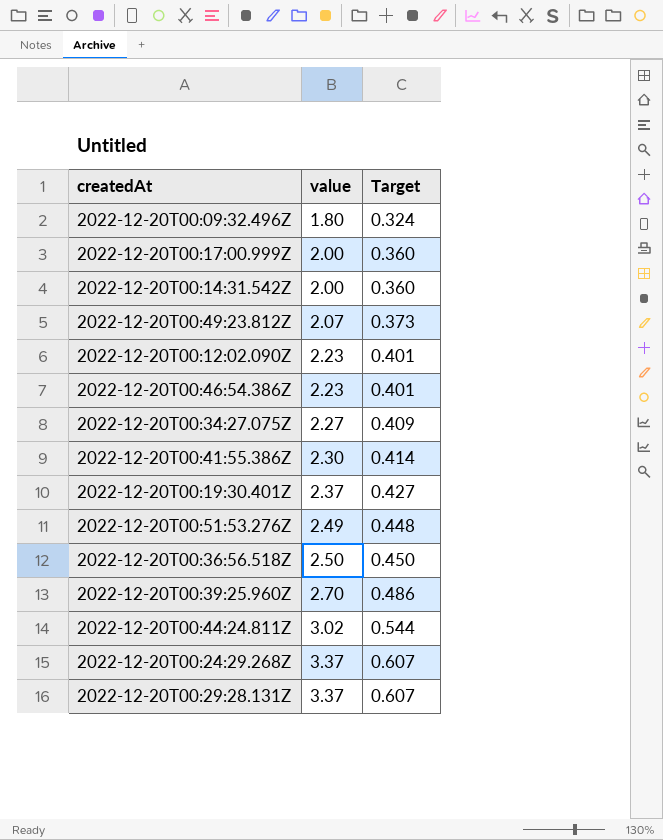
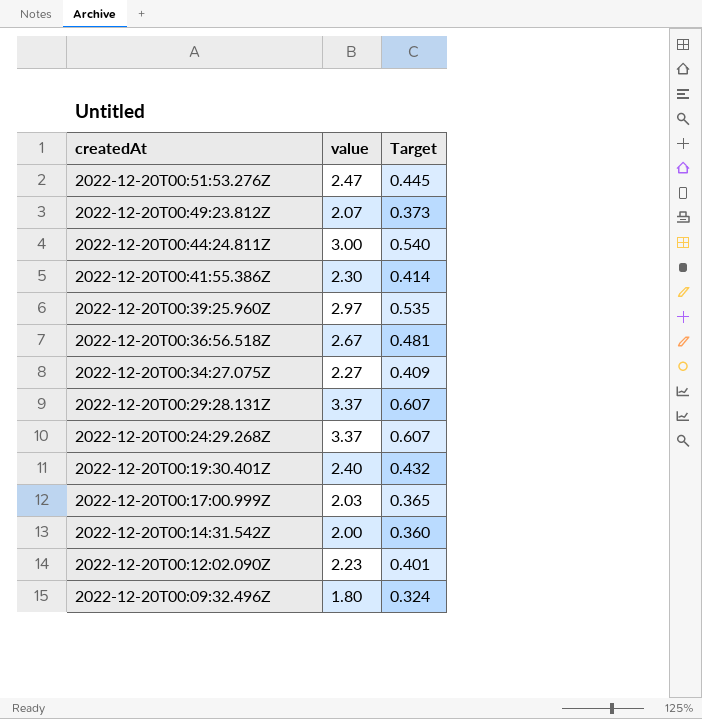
row order: value ascending -> createdAt descending
row 2022-12-20T00:46:54.386Z: 2.23 | 0.401 -> none
2022-12-20T00:51:53.276Z | value: 2.49 -> 2.47
2022-12-20T00:51:53.276Z | Target: 0.448 -> 0.445
2022-12-20T00:44:24.811Z | value: 3.02 -> 3.00
2022-12-20T00:44:24.811Z | Target: 0.544 -> 0.540
2022-12-20T00:39:25.960Z | value: 2.70 -> 2.97
2022-12-20T00:39:25.960Z | Target: 0.486 -> 0.535
2022-12-20T00:36:56.518Z | value: 2.50 -> 2.67
2022-12-20T00:36:56.518Z | Target: 0.450 -> 0.481
2022-12-20T00:19:30.401Z | value: 2.37 -> 2.40
2022-12-20T00:19:30.401Z | Target: 0.427 -> 0.432
2022-12-20T00:17:00.999Z | value: 2.00 -> 2.03
2022-12-20T00:17:00.999Z | Target: 0.360 -> 0.365

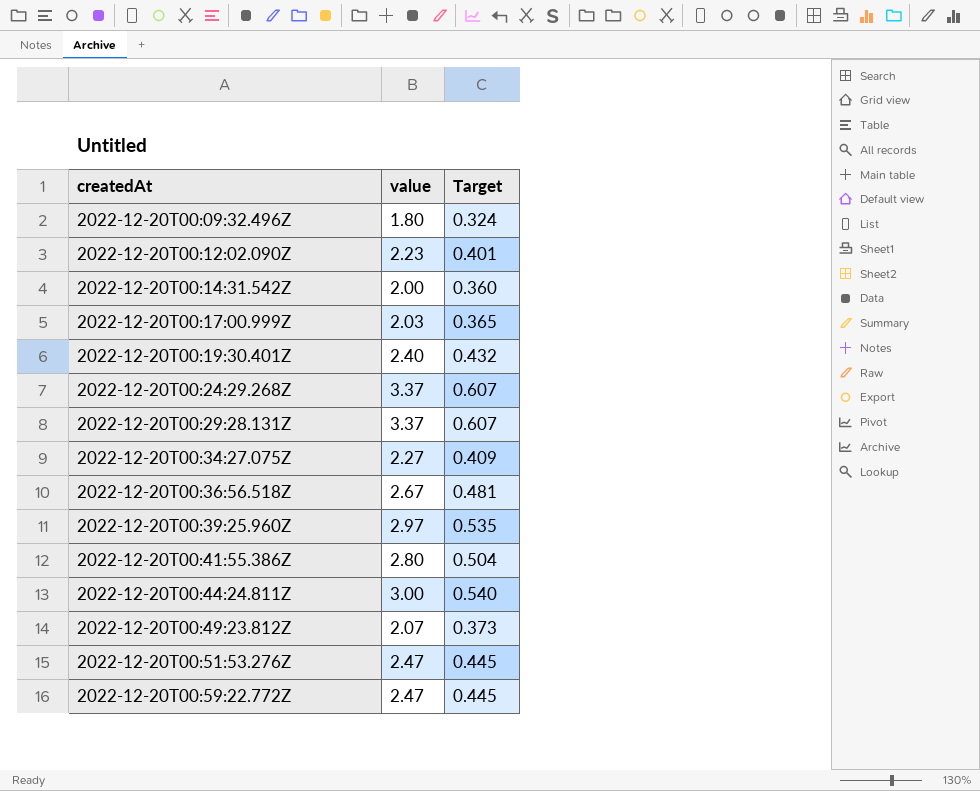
row order: createdAt descending -> createdAt ascending
2022-12-20T00:41:55.386Z | value: 2.30 -> 2.80
2022-12-20T00:41:55.386Z | Target: 0.414 -> 0.504
row 2022-12-20T00:59:22.772Z: none -> 2.47 | 0.445

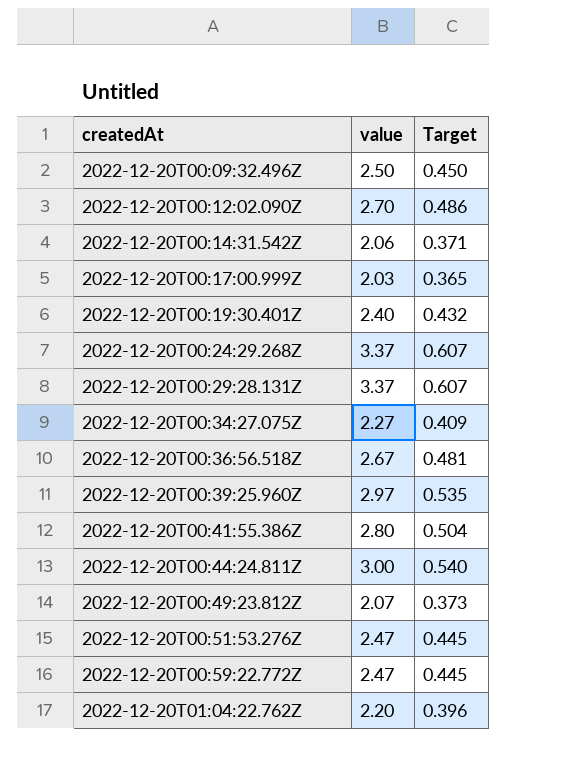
2022-12-20T00:09:32.496Z | value: 1.80 -> 2.50
2022-12-20T00:09:32.496Z | Target: 0.324 -> 0.450
2022-12-20T00:12:02.090Z | value: 2.23 -> 2.70
2022-12-20T00:12:02.090Z | Target: 0.401 -> 0.486
2022-12-20T00:14:31.542Z | value: 2.00 -> 2.06
2022-12-20T00:14:31.542Z | Target: 0.360 -> 0.371
row 2022-12-20T01:04:22.762Z: none -> 2.20 | 0.396

